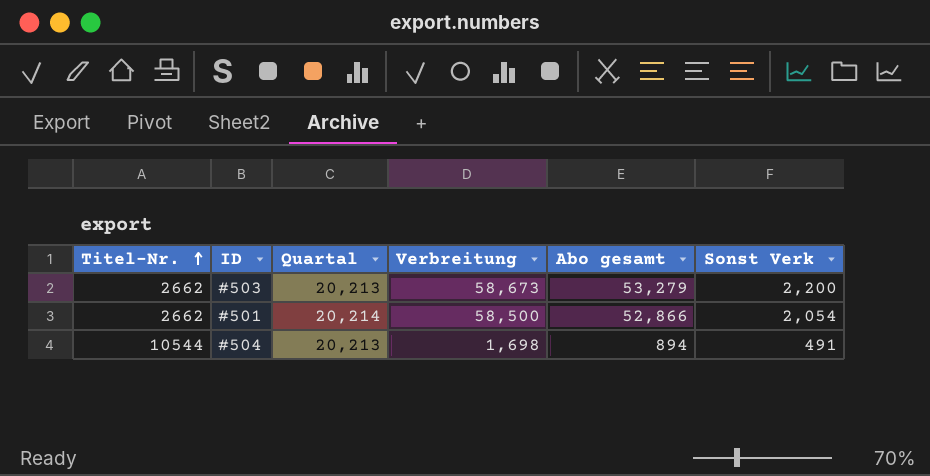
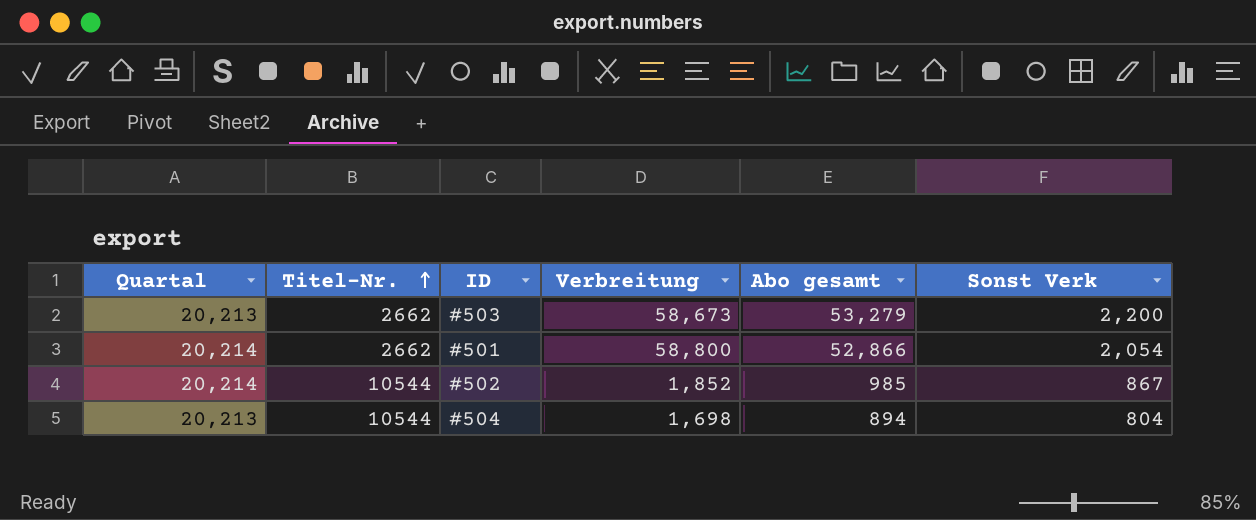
column Quartal | position: 3 -> 1
#501 | Verbreitung: 58,500 -> 58,800
row #502: none -> 20,214 | 10544 | 1,852 | 985 | 867
#504 | Sonst Verk: 491 -> 804

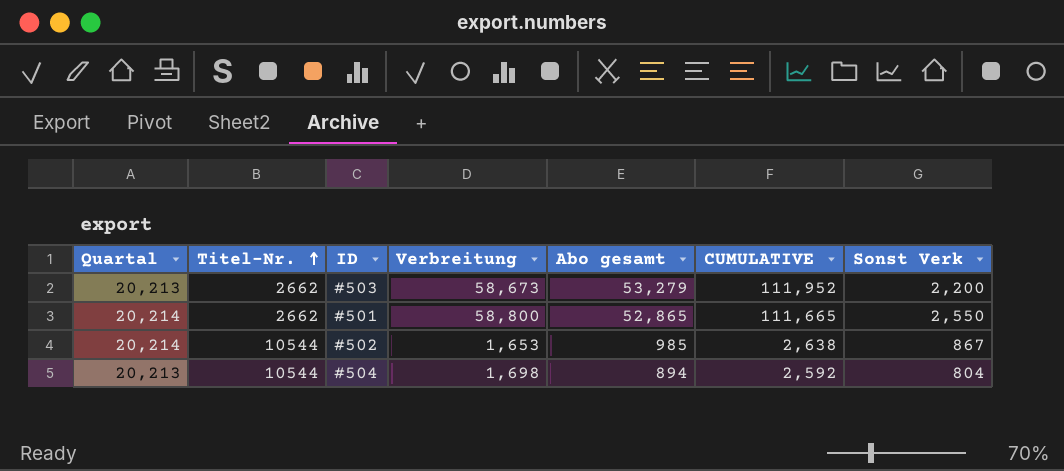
column CUMULATIVE | formula: none -> [Verbreitung] + [Abo gesamt]
#501 | Abo gesamt: 52,866 -> 52,865
#501 | Sonst Verk: 2,054 -> 2,550
#502 | Verbreitung: 1,852 -> 1,653

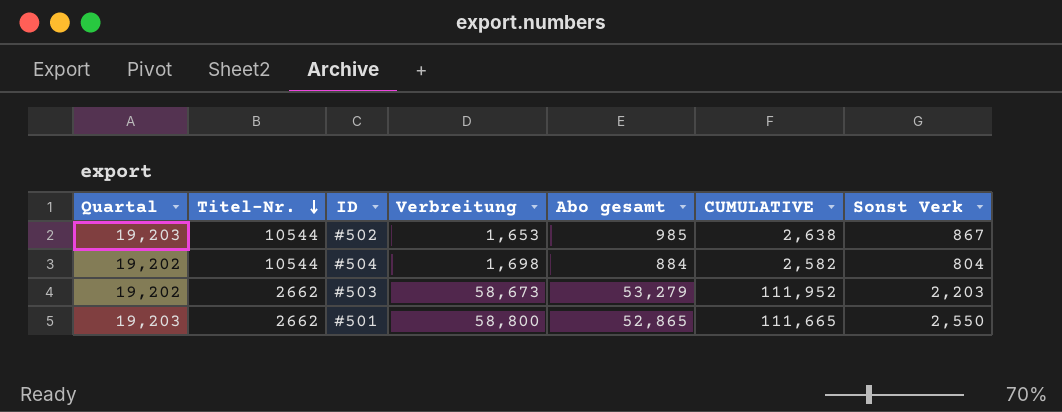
row order: Titel-Nr. ascending -> Titel-Nr. descending
#502 | Quartal: 20,214 -> 19,203
#504 | Quartal: 20,213 -> 19,202
#504 | Abo gesamt: 894 -> 884
#504 | CUMULATIVE: 2,592 -> 2,582
#503 | Quartal: 20,213 -> 19,202
#503 | Sonst Verk: 2,200 -> 2,203
#501 | Quartal: 20,214 -> 19,203

